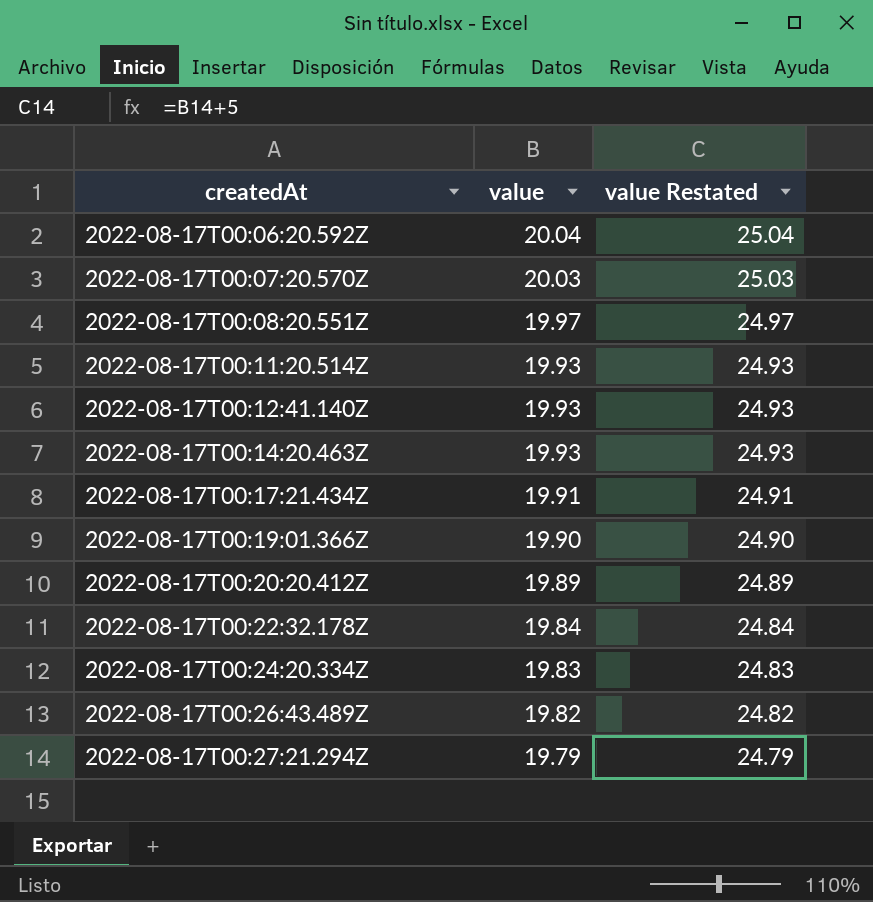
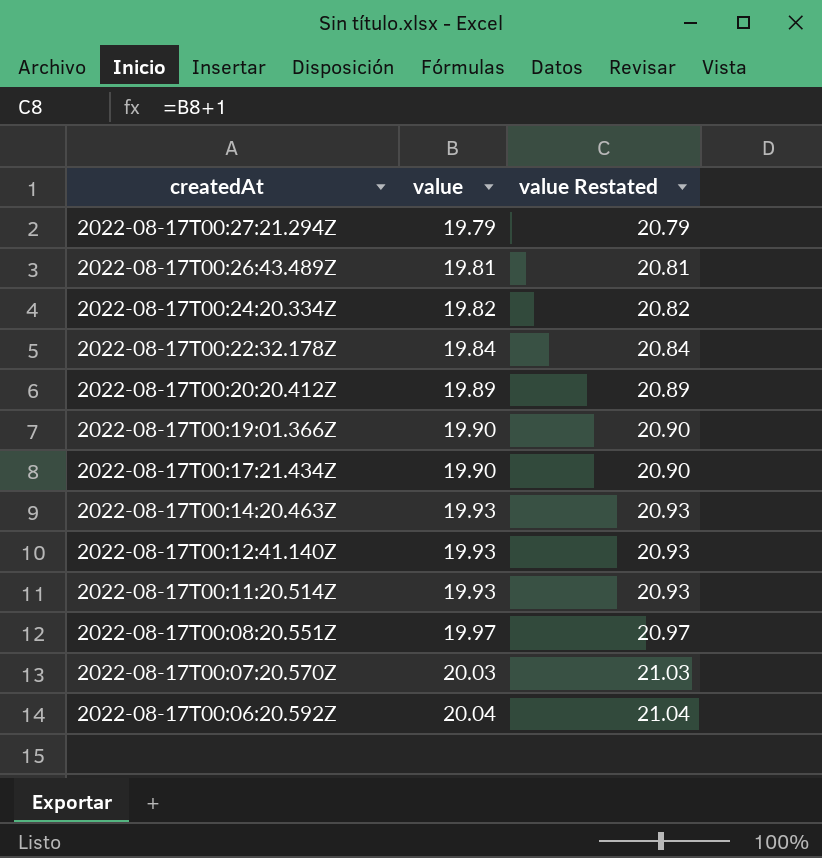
row order: createdAt ascending -> createdAt descending
column value Restated | formula: [value] + 5 -> [value] + 1
2022-08-17T00:26:43.489Z | value: 19.82 -> 19.81
2022-08-17T00:24:20.334Z | value: 19.83 -> 19.82
2022-08-17T00:17:21.434Z | value: 19.91 -> 19.90

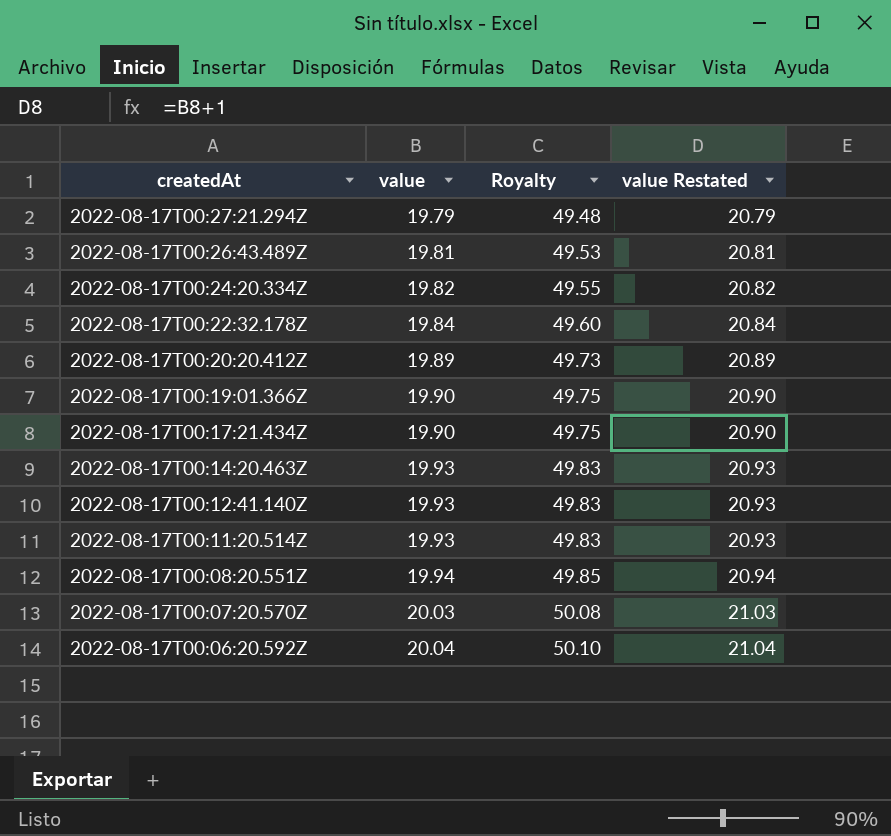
column Royalty | formula: none -> [value] * 2.5
2022-08-17T00:08:20.551Z | value: 19.97 -> 19.94
2022-08-17T00:08:20.551Z | value Restated: 20.97 -> 20.94

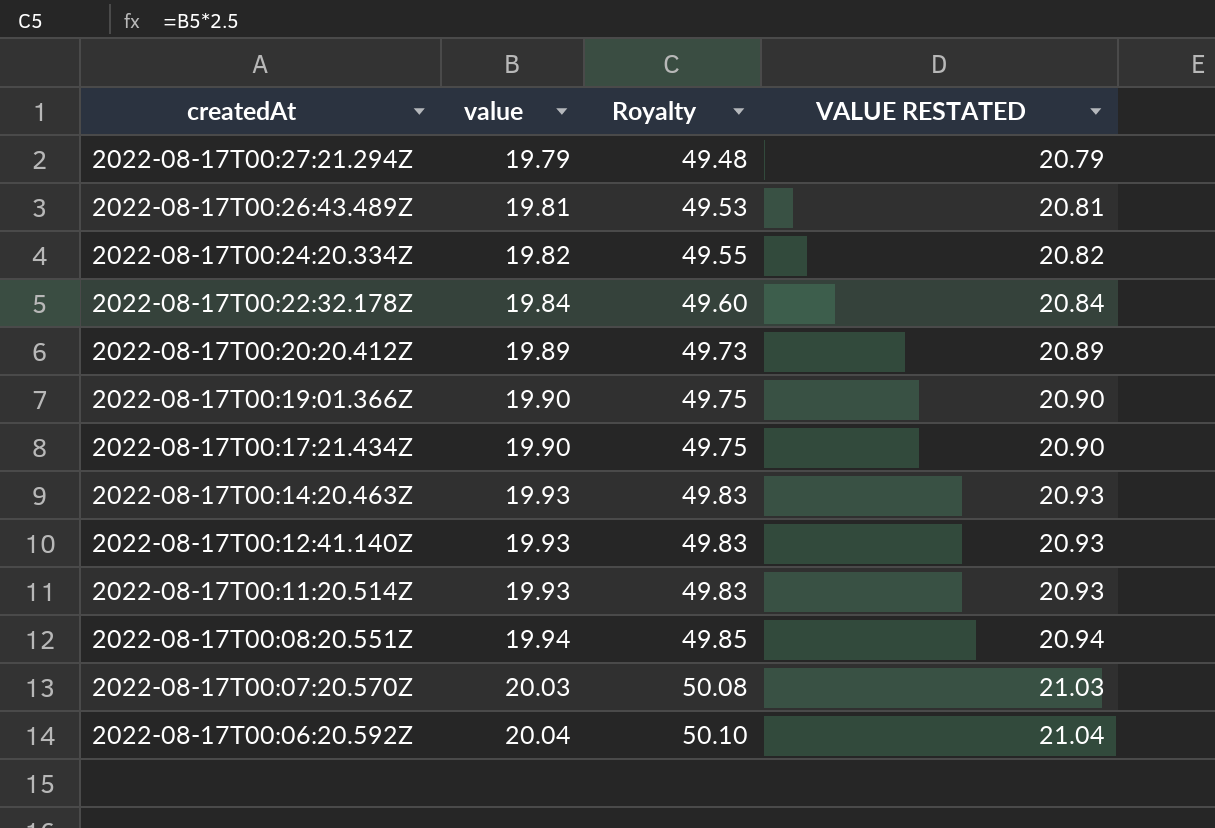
column name: value Restated -> VALUE RESTATED

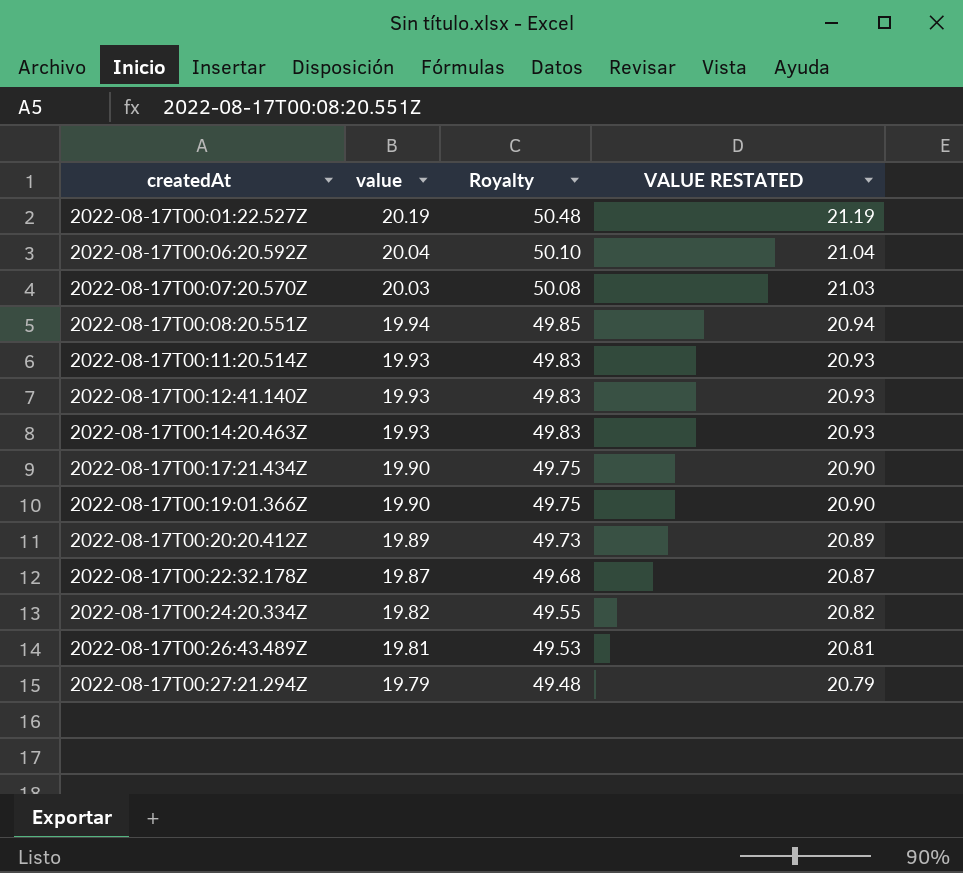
row order: createdAt descending -> createdAt ascending
row 2022-08-17T00:01:22.527Z: none -> 20.19 | 50.48 | 21.19
2022-08-17T00:22:32.178Z | value: 19.84 -> 19.87
2022-08-17T00:22:32.178Z | Royalty: 49.60 -> 49.68
2022-08-17T00:22:32.178Z | VALUE RESTATED: 20.84 -> 20.87

